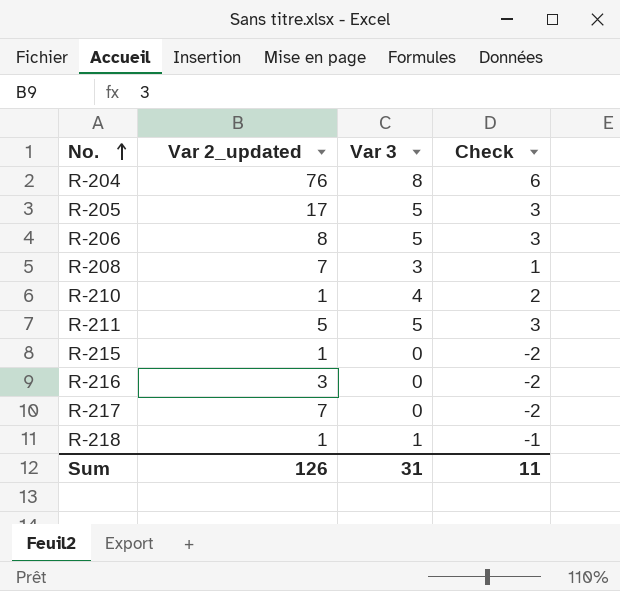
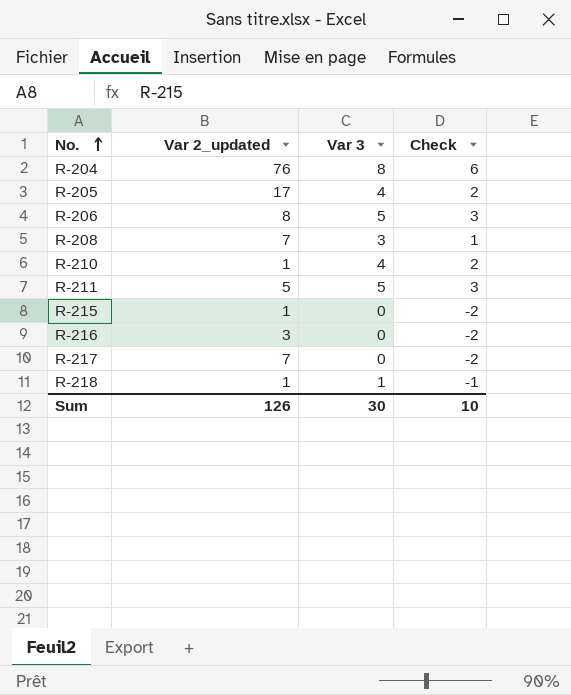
R-205 | Var 3: 5 -> 4
R-205 | Check: 3 -> 2
Sum | Var 3: 31 -> 30
Sum | Check: 11 -> 10

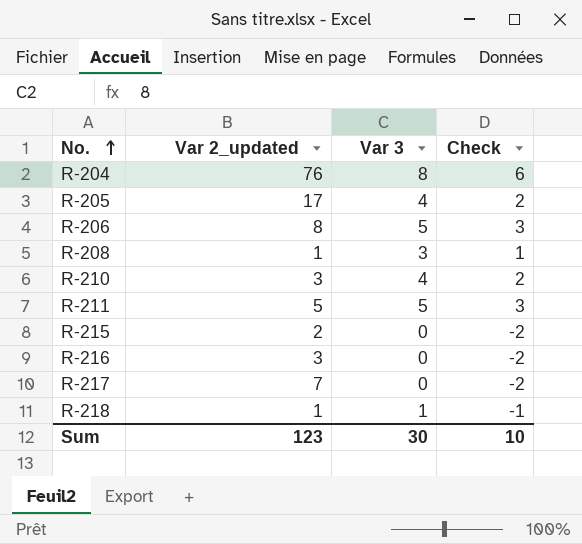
R-208 | Var 2_updated: 7 -> 1
R-210 | Var 2_updated: 1 -> 3
R-215 | Var 2_updated: 1 -> 2
Sum | Var 2_updated: 126 -> 123

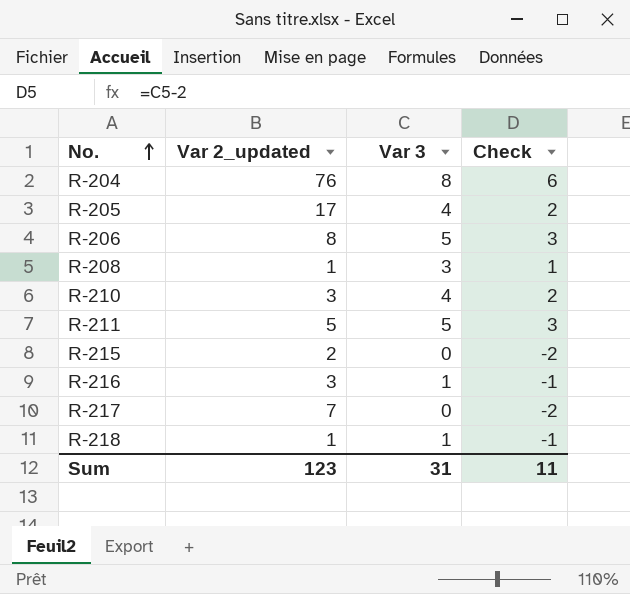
R-216 | Var 3: 0 -> 1
R-216 | Check: -2 -> -1
Sum | Var 3: 30 -> 31
Sum | Check: 10 -> 11

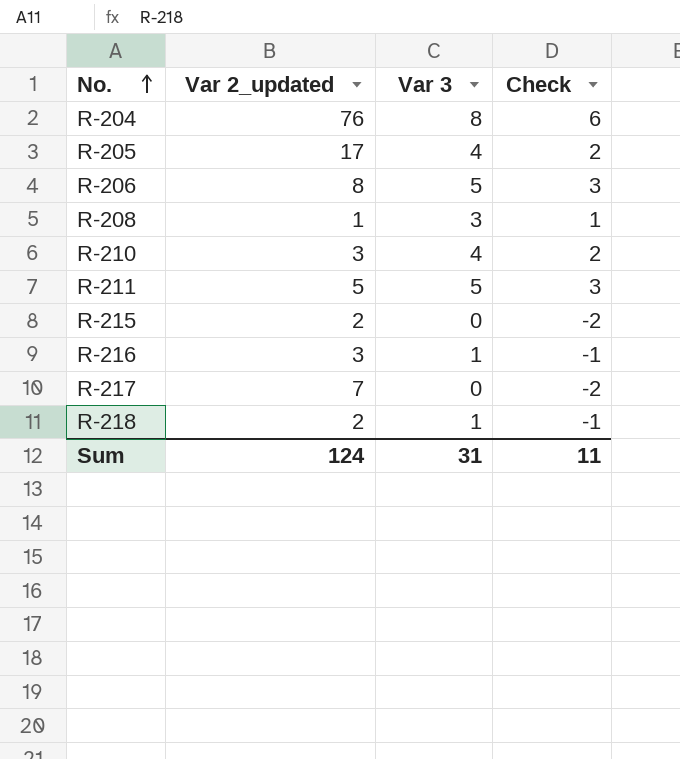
R-218 | Var 2_updated: 1 -> 2
Sum | Var 2_updated: 123 -> 124

